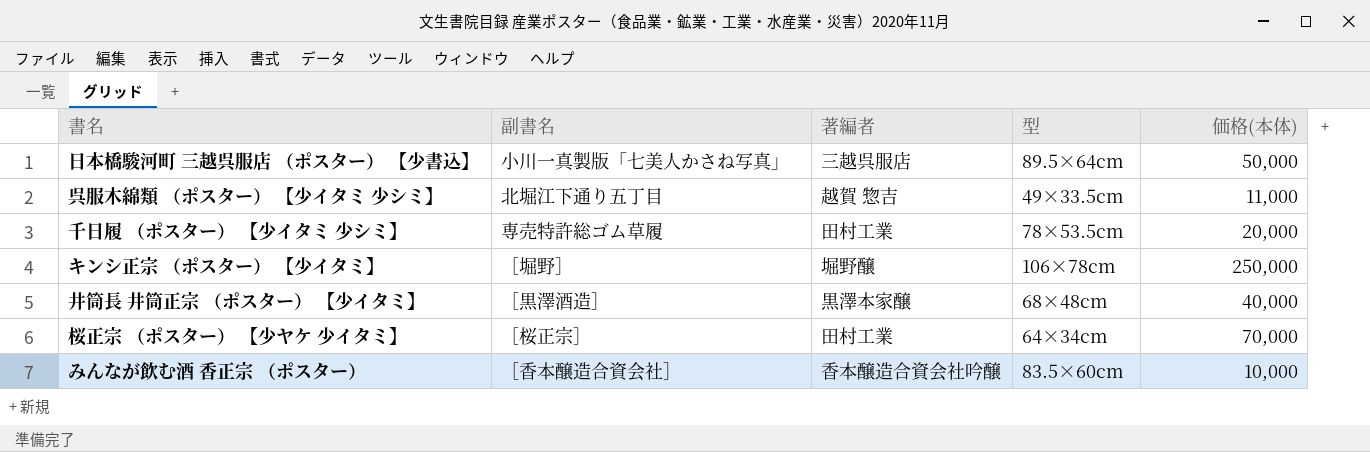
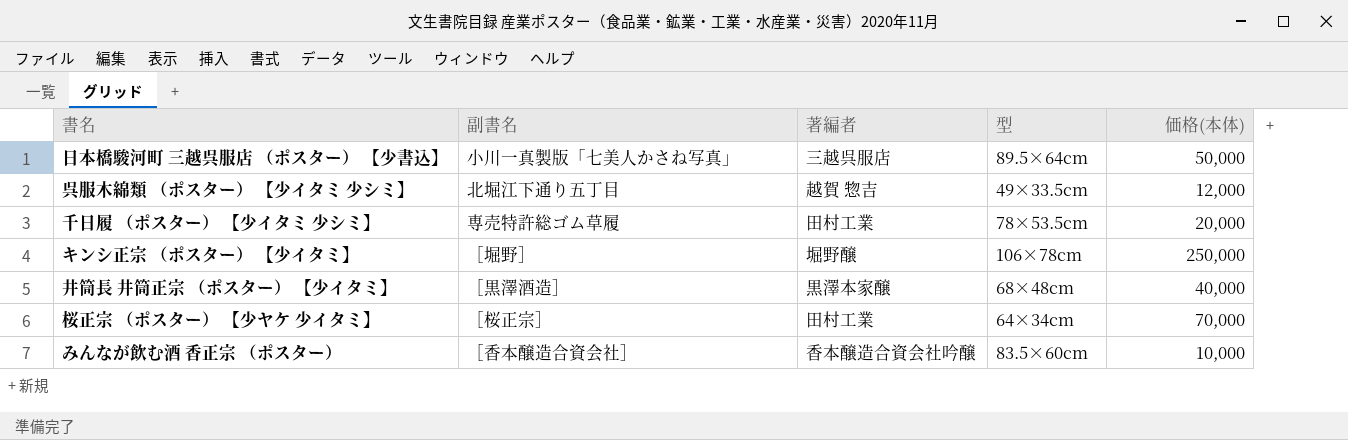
呉服木綿類 （ポスター） 【少イタミ 少シミ】 | 価格(本体): 11,000 -> 12,000

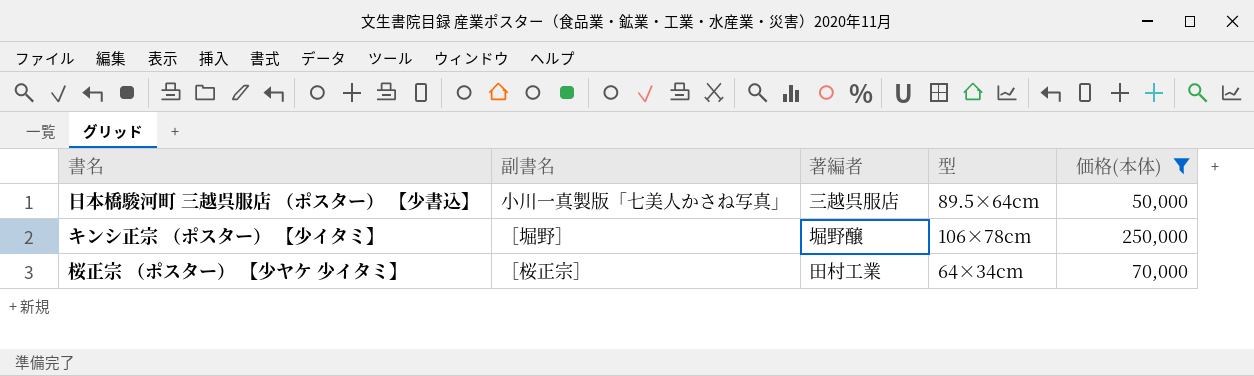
filter: none -> 価格(本体) >= 50,000

